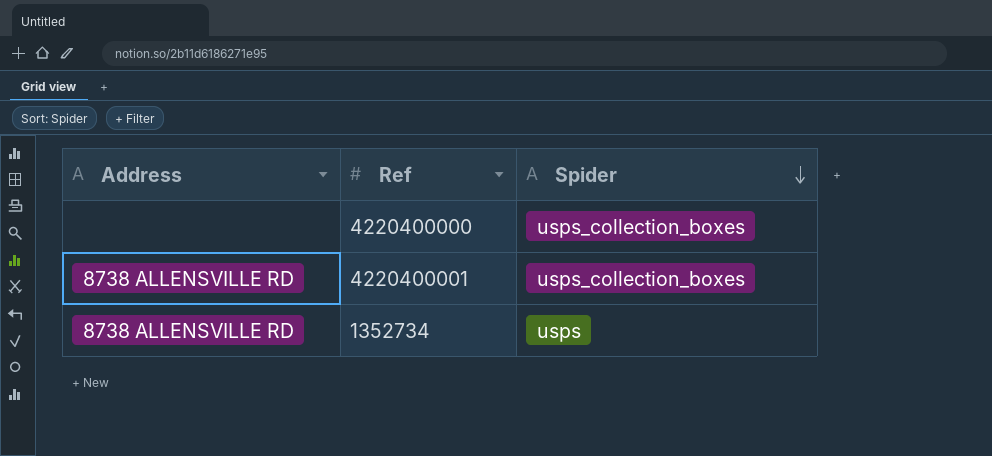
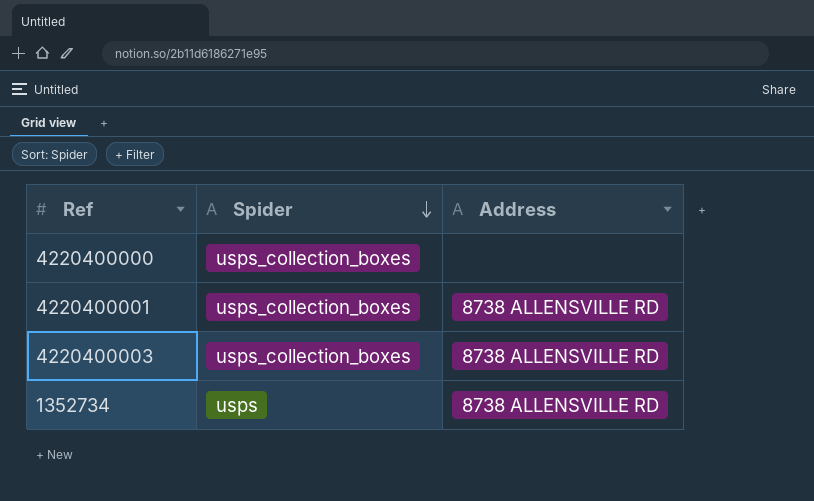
column Address | position: 1 -> 3
row 4220400003: none -> usps_collection_boxes | 8738 ALLENSVILLE RD

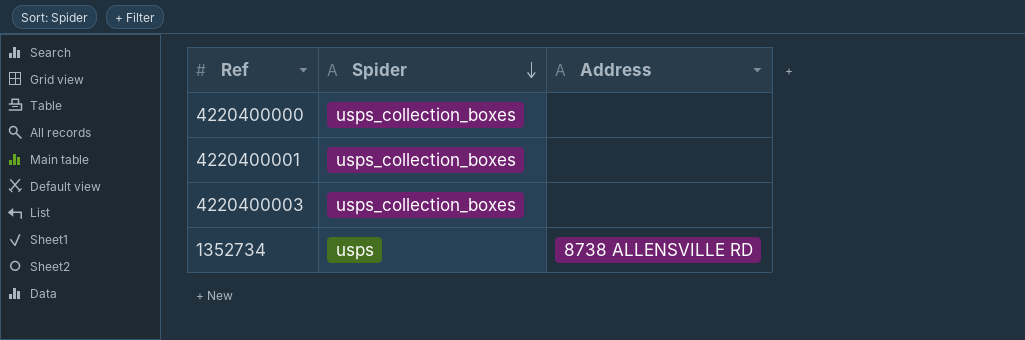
4220400001 | Address: 8738 ALLENSVILLE RD -> none
4220400003 | Address: 8738 ALLENSVILLE RD -> none

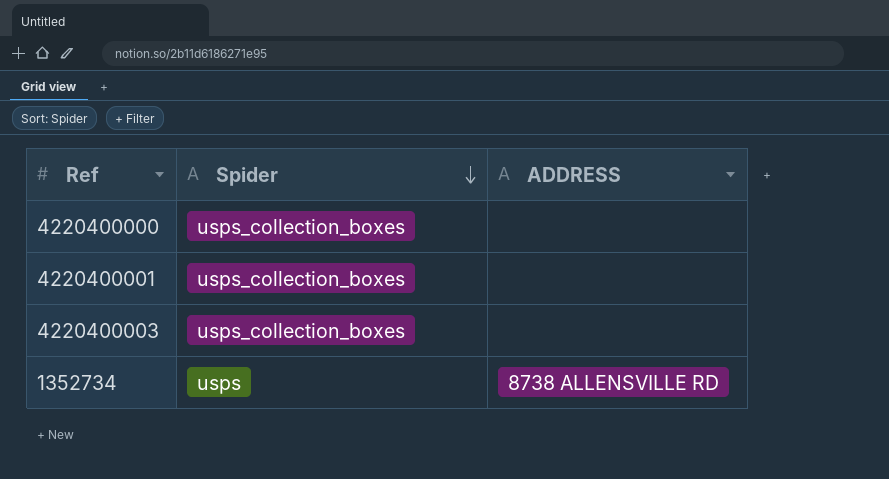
column name: Address -> ADDRESS

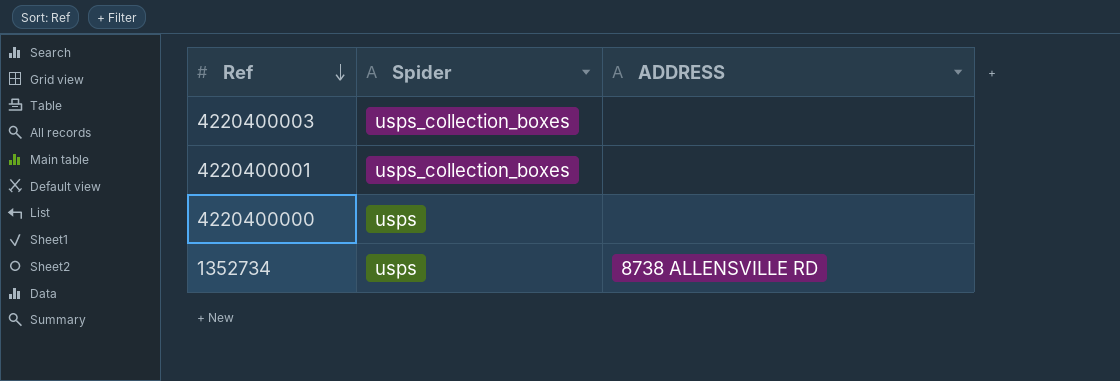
row order: Spider descending -> Ref descending
4220400000 | Spider: usps_collection_boxes -> usps

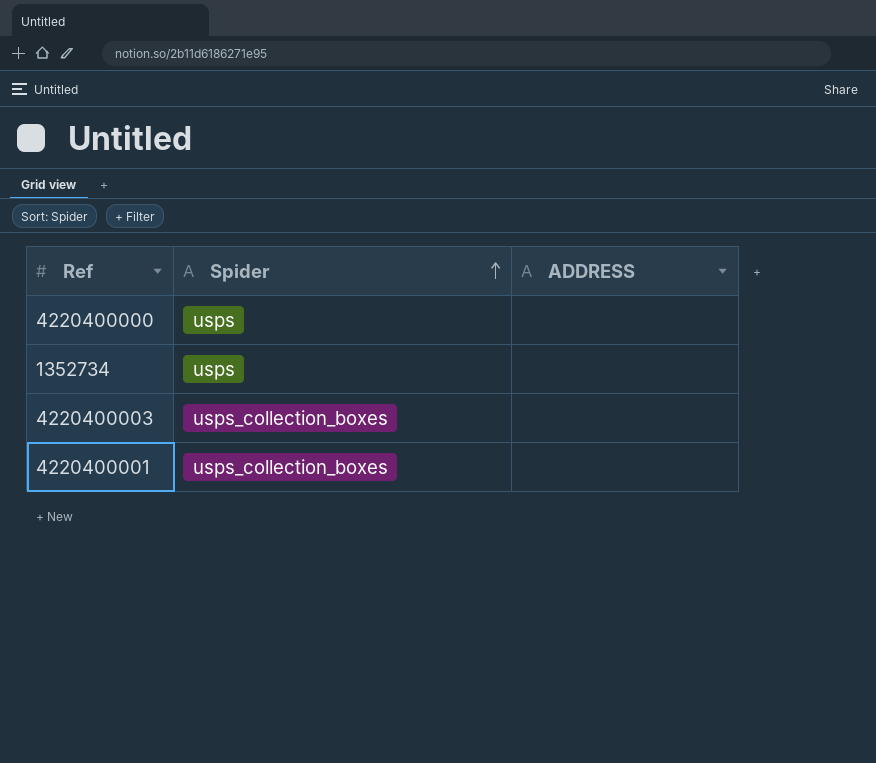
row order: Ref descending -> Spider ascending
1352734 | ADDRESS: 8738 ALLENSVILLE RD -> none

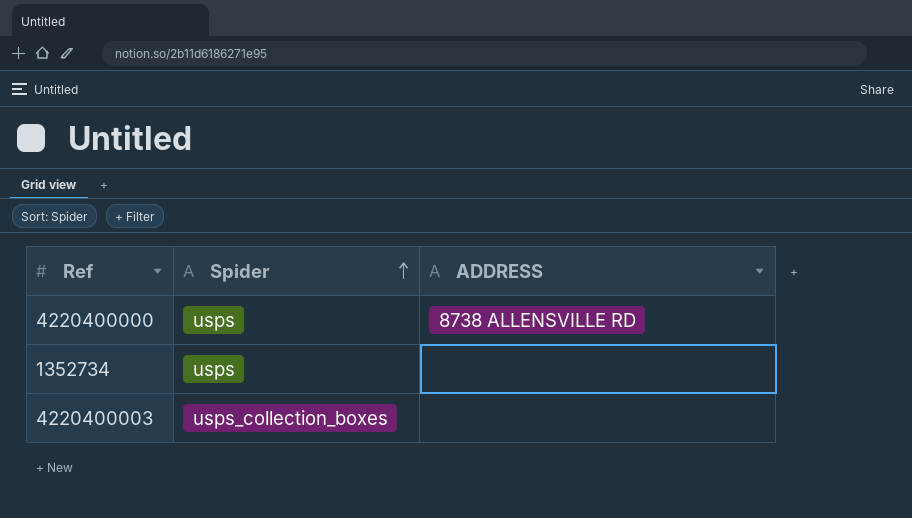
row 4220400001: usps_collection_boxes | none -> none
4220400000 | ADDRESS: none -> 8738 ALLENSVILLE RD

